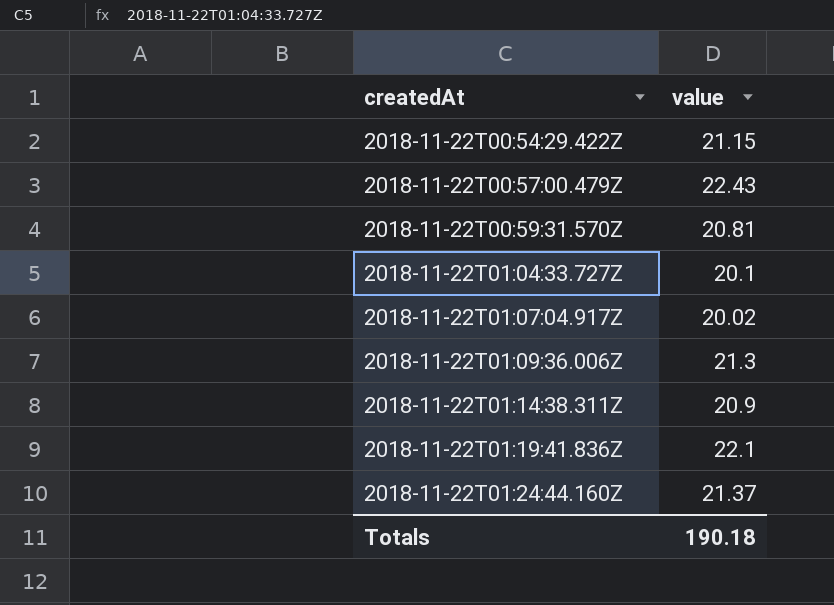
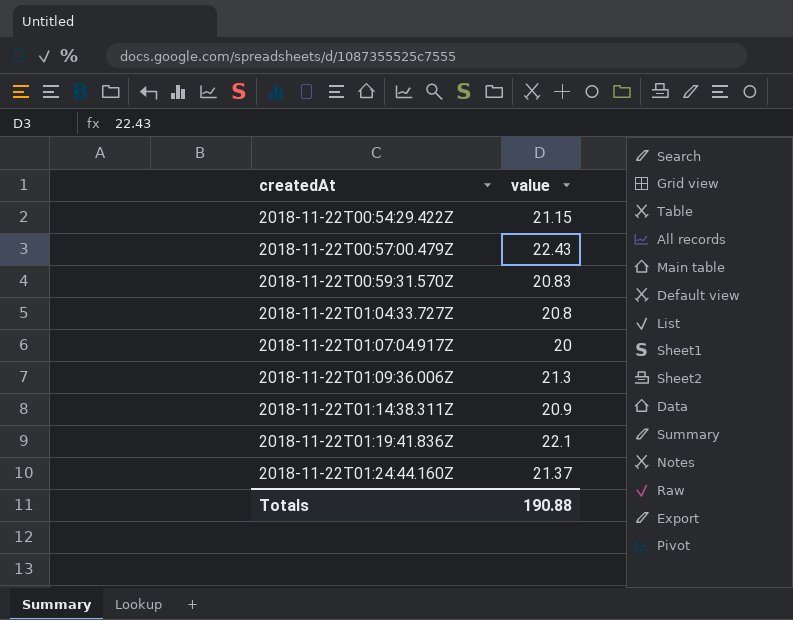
2018-11-22T00:59:31.570Z | value: 20.81 -> 20.83
2018-11-22T01:04:33.727Z | value: 20.1 -> 20.8
2018-11-22T01:07:04.917Z | value: 20.02 -> 20
Totals | value: 190.18 -> 190.88

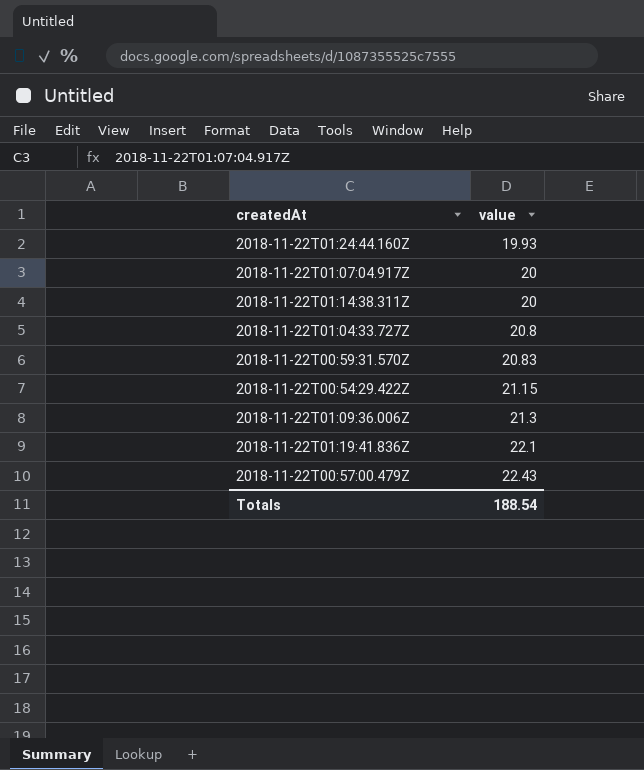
row order: createdAt ascending -> value ascending
2018-11-22T01:24:44.160Z | value: 21.37 -> 19.93
2018-11-22T01:14:38.311Z | value: 20.9 -> 20
Totals | value: 190.88 -> 188.54

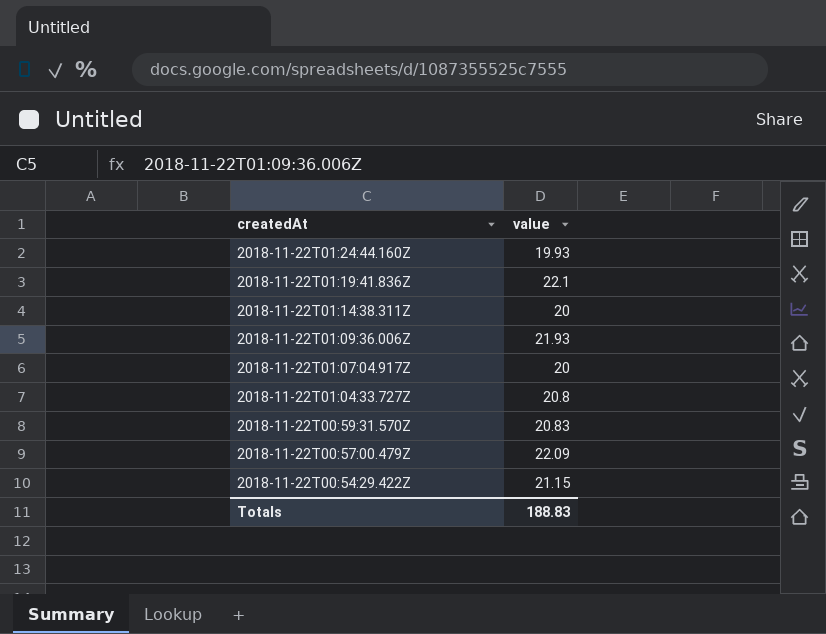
row order: value ascending -> createdAt descending
2018-11-22T01:09:36.006Z | value: 21.3 -> 21.93
2018-11-22T00:57:00.479Z | value: 22.43 -> 22.09
Totals | value: 188.54 -> 188.83

